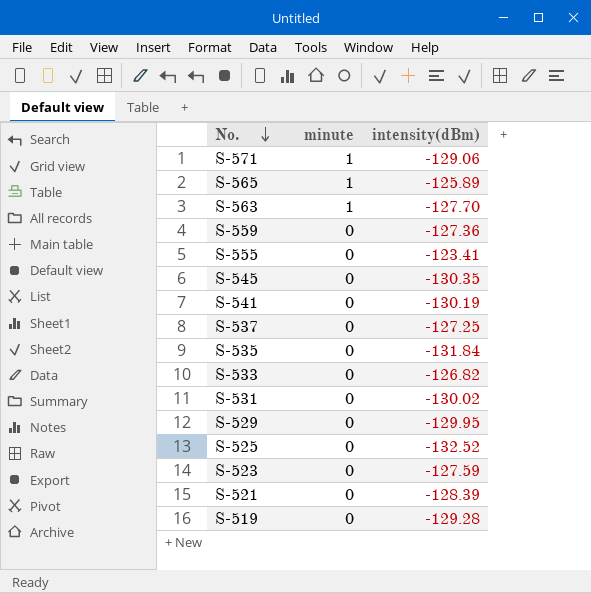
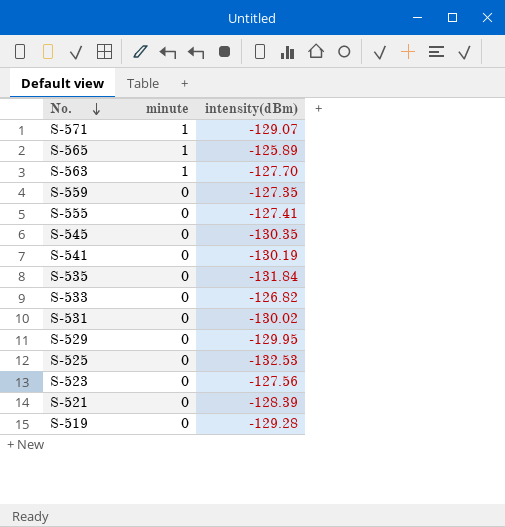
row S-537: 0 | -127.25 -> none
S-571 | intensity(dBm): -129.06 -> -129.07
S-559 | intensity(dBm): -127.36 -> -127.35
S-555 | intensity(dBm): -123.41 -> -127.41
S-525 | intensity(dBm): -132.52 -> -132.53
S-523 | intensity(dBm): -127.59 -> -127.56

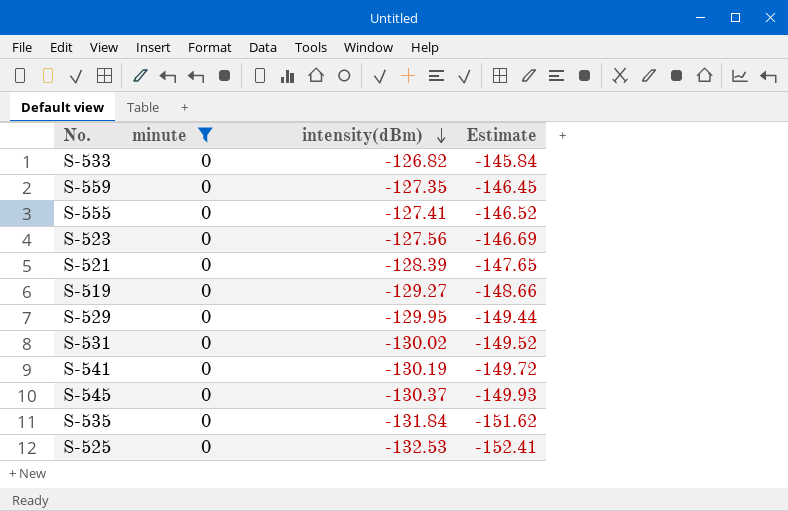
filter: none -> minute = 0
row order: No. descending -> intensity(dBm) descending
column Estimate | formula: none -> [intensity(dBm)] * 1.15
S-519 | intensity(dBm): -129.28 -> -129.27
S-545 | intensity(dBm): -130.35 -> -130.37

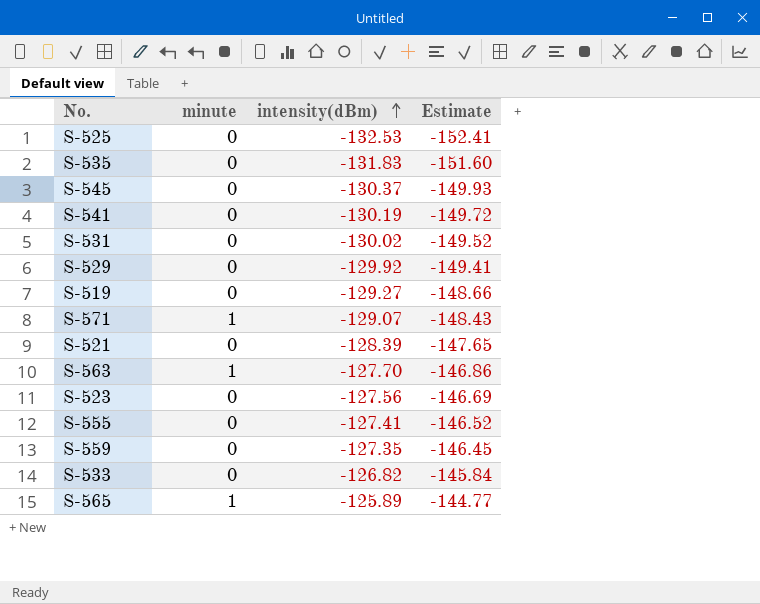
filter: minute = 0 -> none
row order: intensity(dBm) descending -> intensity(dBm) ascending
S-535 | intensity(dBm): -131.84 -> -131.83
S-535 | Estimate: -151.62 -> -151.60
S-529 | intensity(dBm): -129.95 -> -129.92
S-529 | Estimate: -149.44 -> -149.41

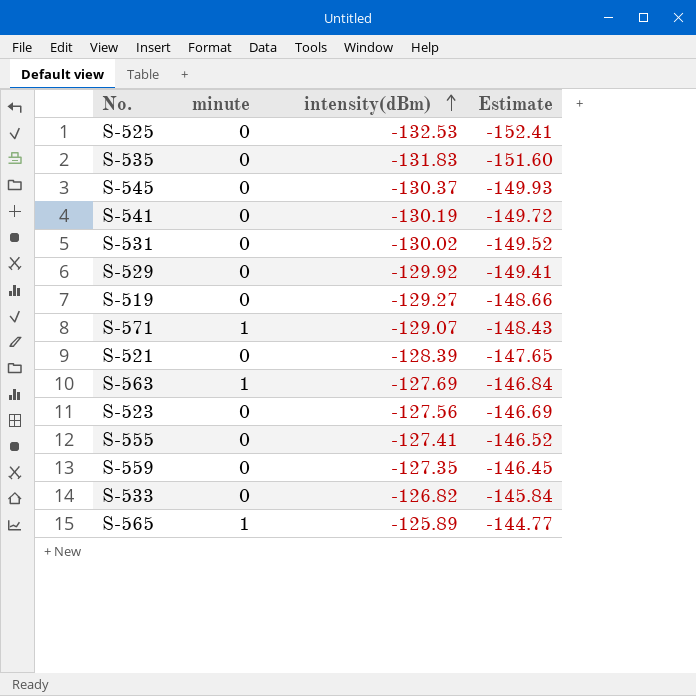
S-563 | intensity(dBm): -127.70 -> -127.69
S-563 | Estimate: -146.86 -> -146.84

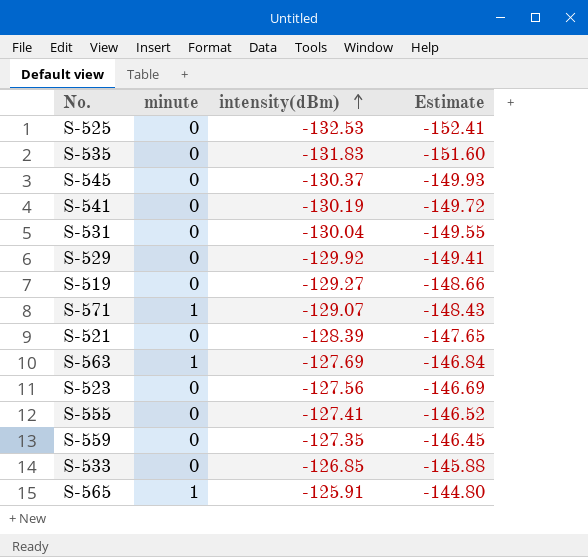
S-531 | intensity(dBm): -130.02 -> -130.04
S-531 | Estimate: -149.52 -> -149.55
S-533 | intensity(dBm): -126.82 -> -126.85
S-533 | Estimate: -145.84 -> -145.88
S-565 | intensity(dBm): -125.89 -> -125.91
S-565 | Estimate: -144.77 -> -144.80

